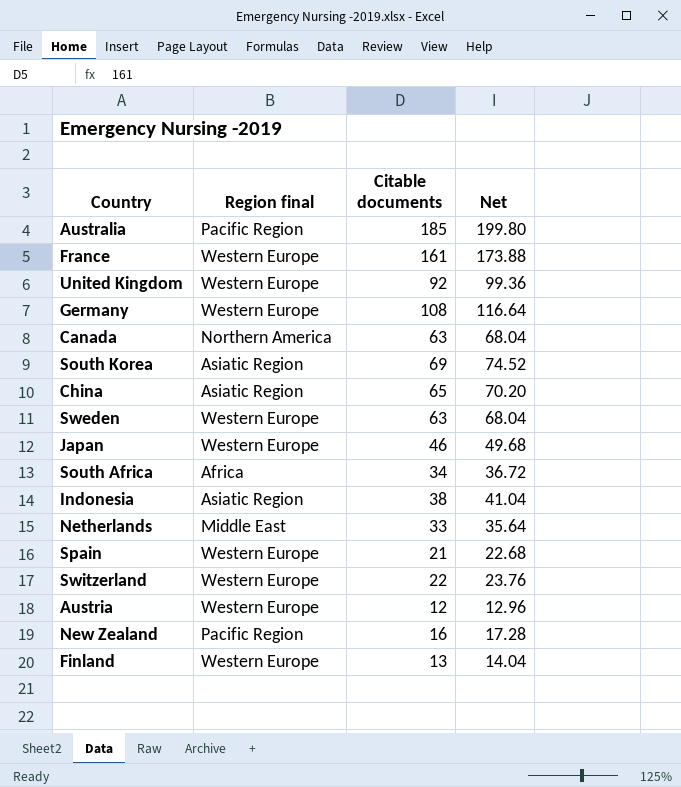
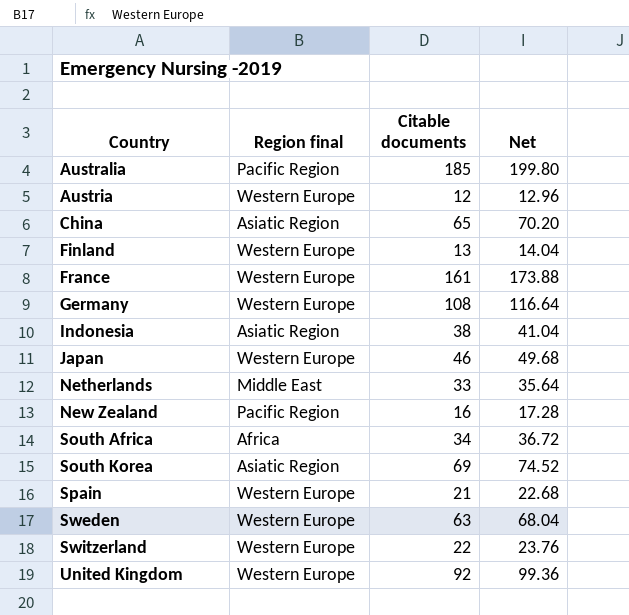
row order: none -> Country ascending
row Canada: Northern America | 63 | 68.04 -> none

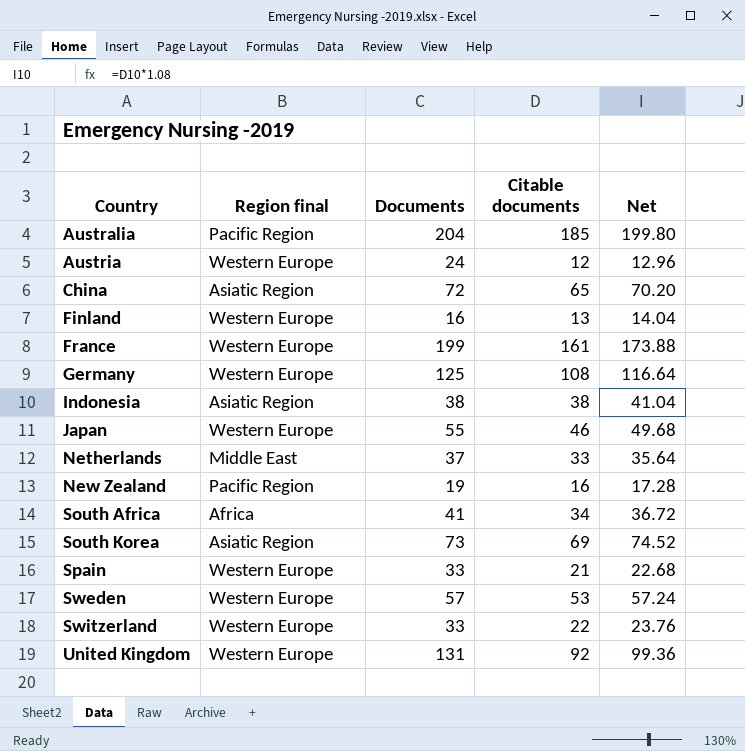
column Documents | position: none -> 3
Sweden | Citable documents: 63 -> 53
Sweden | Net: 68.04 -> 57.24

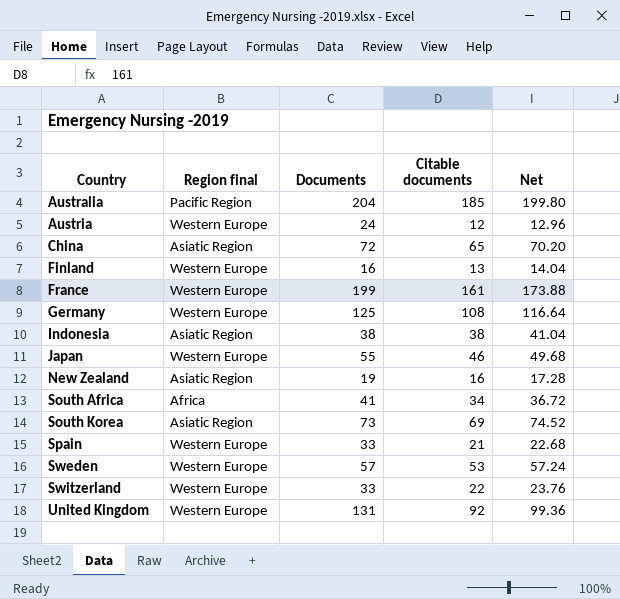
row Netherlands: Middle East | 37 | 33 | 35.64 -> none
New Zealand | Region final: Pacific Region -> Asiatic Region

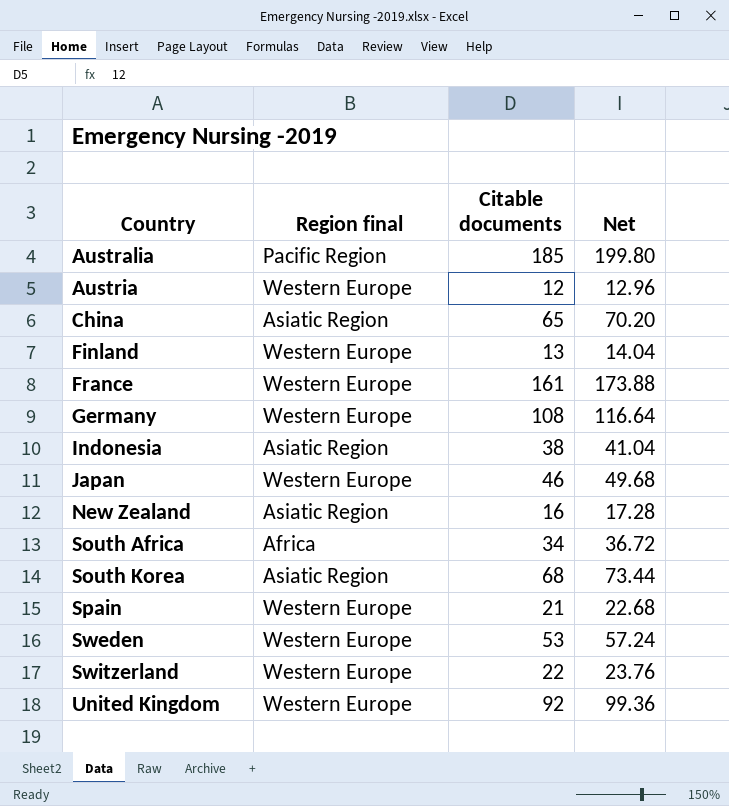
column Documents | position: 3 -> none
South Korea | Citable documents: 69 -> 68
South Korea | Net: 74.52 -> 73.44

